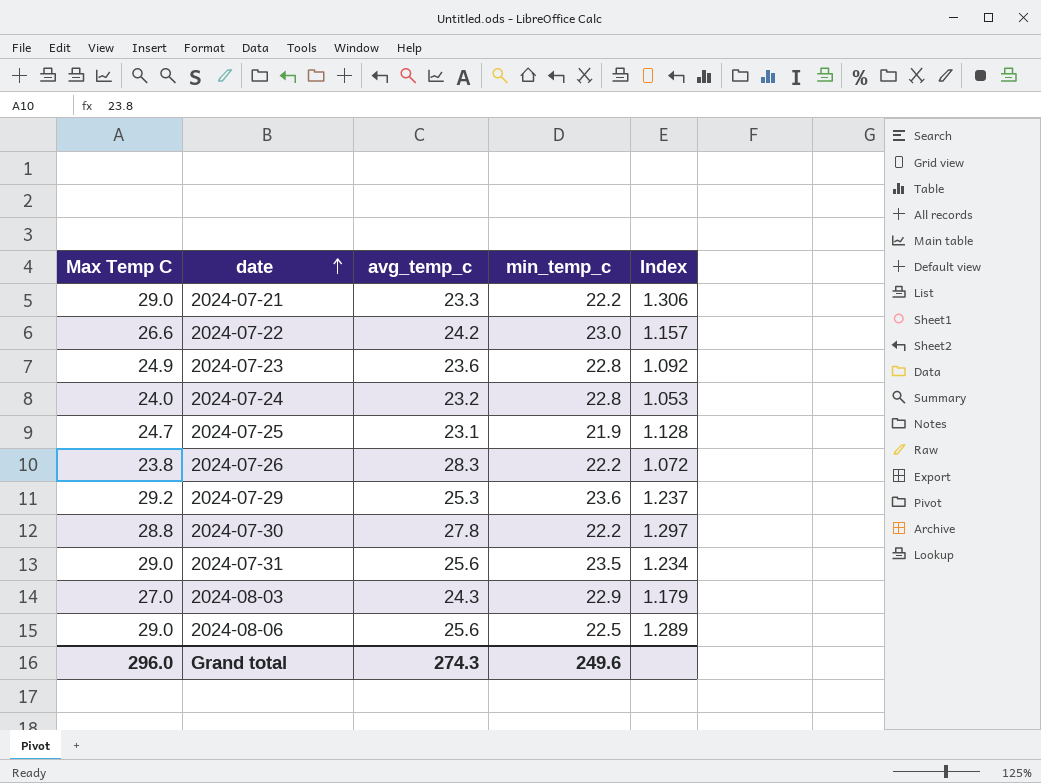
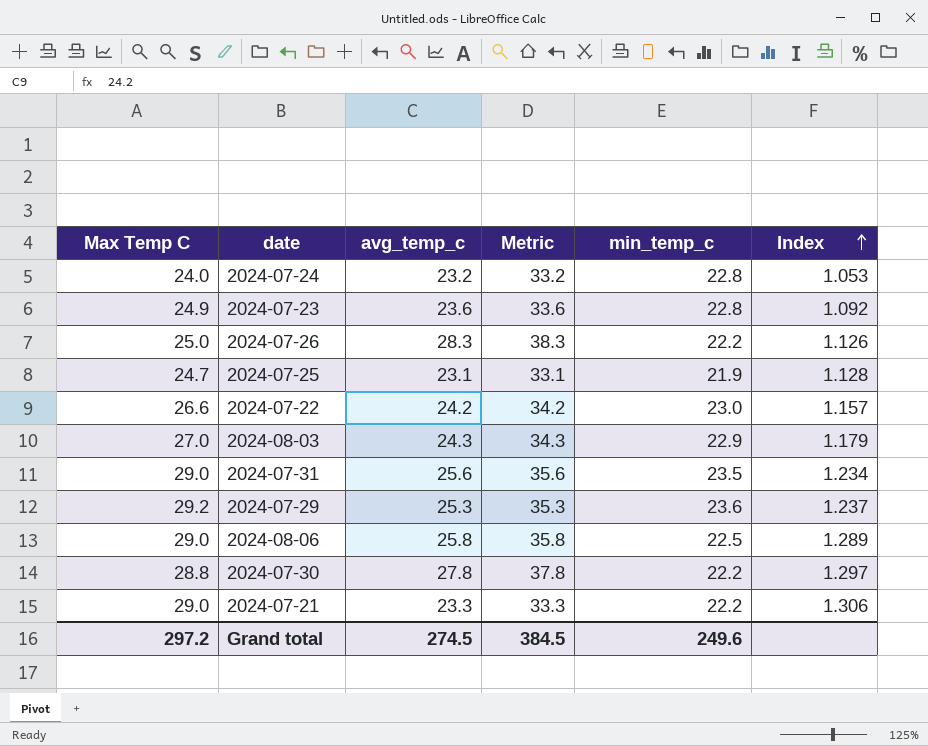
row order: date ascending -> Index ascending
column Metric | formula: none -> [avg_temp_c] + 10
2024-07-26 | Max Temp C: 23.8 -> 25.0
2024-07-26 | Index: 1.072 -> 1.126
2024-08-06 | avg_temp_c: 25.6 -> 25.8
Grand total | Max Temp C: 296.0 -> 297.2
Grand total | avg_temp_c: 274.3 -> 274.5

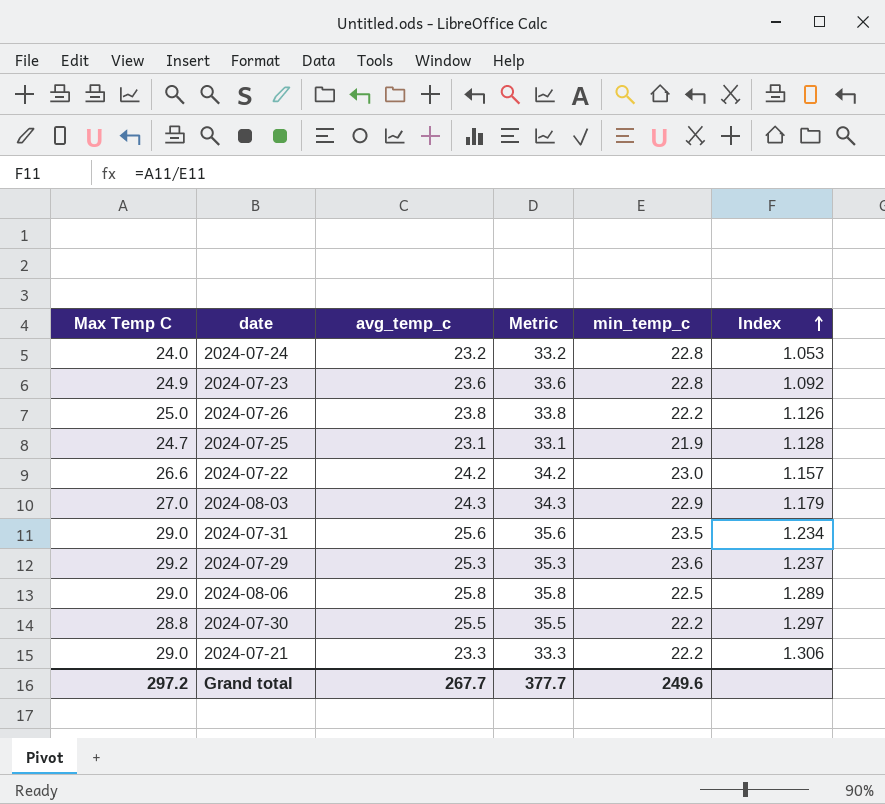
2024-07-26 | avg_temp_c: 28.3 -> 23.8
2024-07-26 | Metric: 38.3 -> 33.8
2024-07-30 | avg_temp_c: 27.8 -> 25.5
2024-07-30 | Metric: 37.8 -> 35.5
Grand total | avg_temp_c: 274.5 -> 267.7
Grand total | Metric: 384.5 -> 377.7

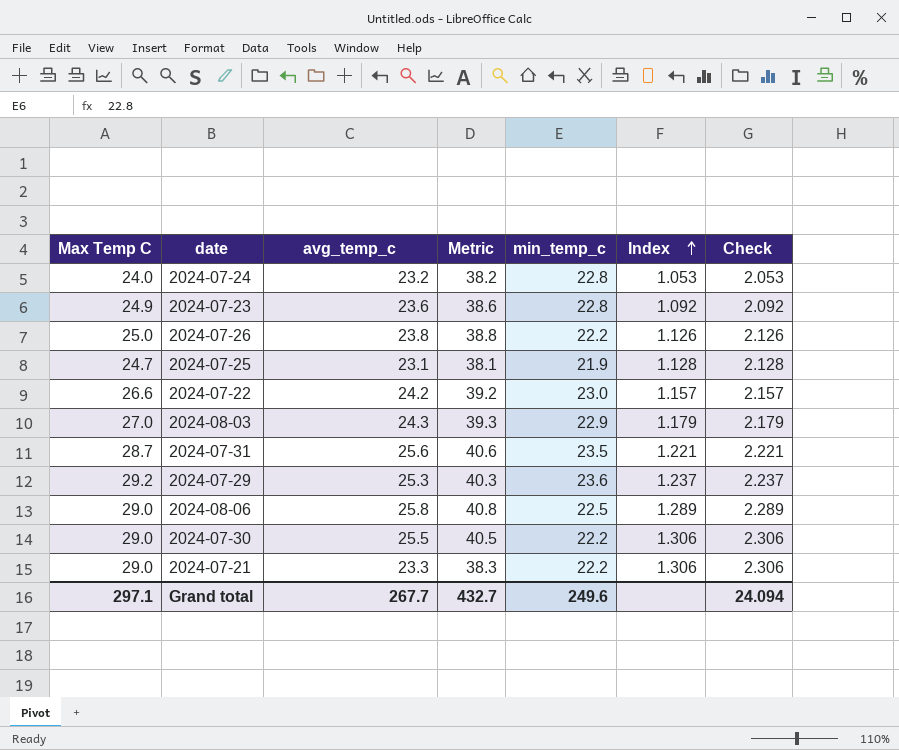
column Metric | formula: [avg_temp_c] + 10 -> [avg_temp_c] + 15
column Check | formula: none -> [Index] + 1
2024-07-31 | Max Temp C: 29.0 -> 28.7
2024-07-31 | Index: 1.234 -> 1.221
2024-07-30 | Max Temp C: 28.8 -> 29.0
2024-07-30 | Index: 1.297 -> 1.306
Grand total | Max Temp C: 297.2 -> 297.1
Grand total | Metric: 377.7 -> 432.7

